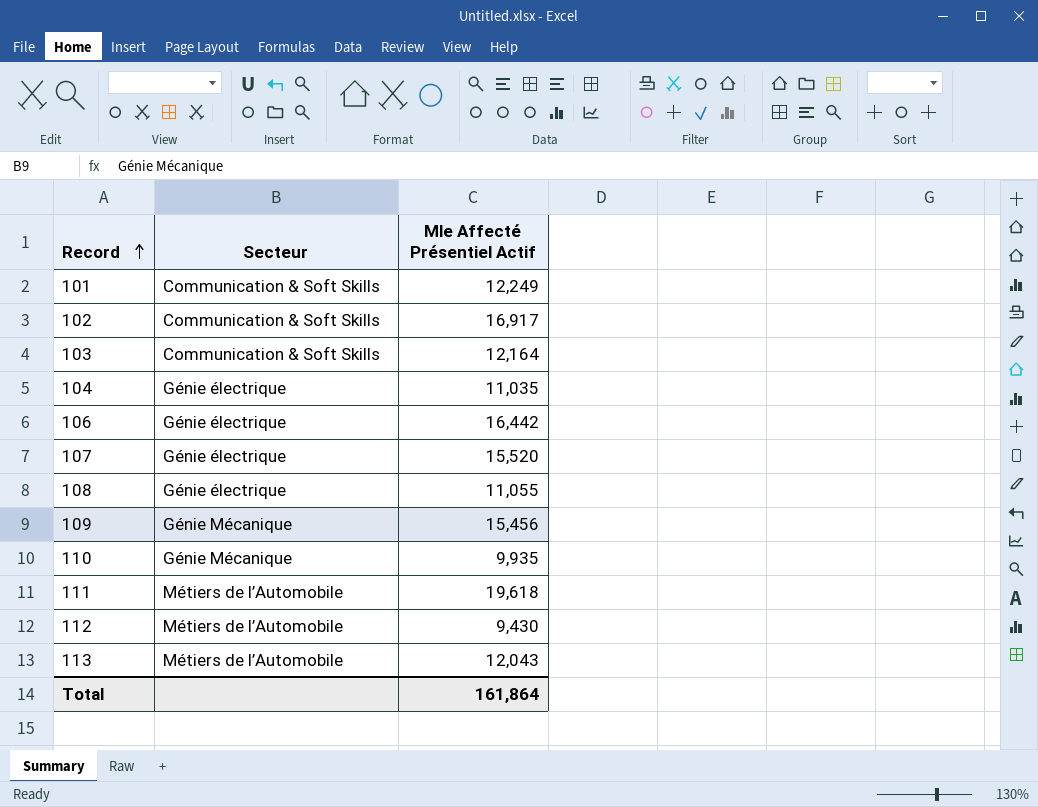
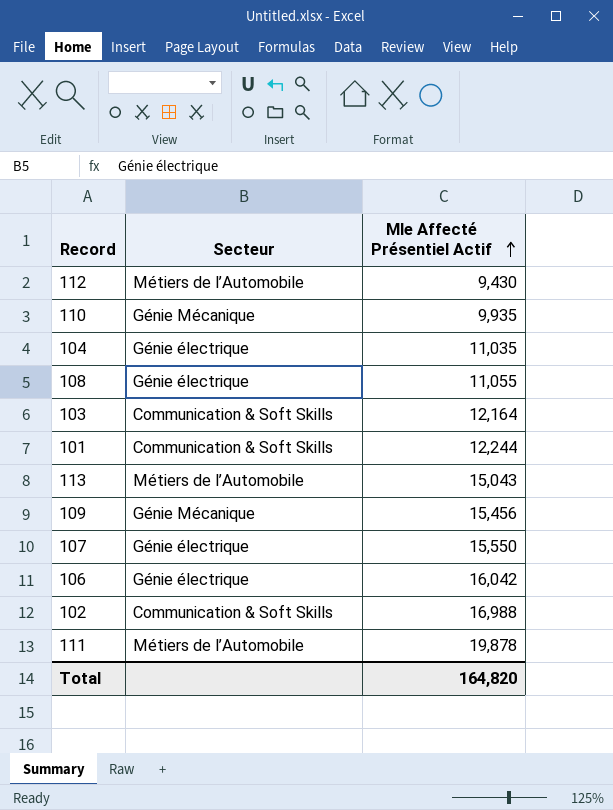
row order: Record ascending -> Mle Affecté Présentiel Actif ascending
101 | Mle Affecté Présentiel Actif: 12,249 -> 12,244
113 | Mle Affecté Présentiel Actif: 12,043 -> 15,043
107 | Mle Affecté Présentiel Actif: 15,520 -> 15,550
106 | Mle Affecté Présentiel Actif: 16,442 -> 16,042
102 | Mle Affecté Présentiel Actif: 16,917 -> 16,988
111 | Mle Affecté Présentiel Actif: 19,618 -> 19,878
Total | Mle Affecté Présentiel Actif: 161,864 -> 164,820

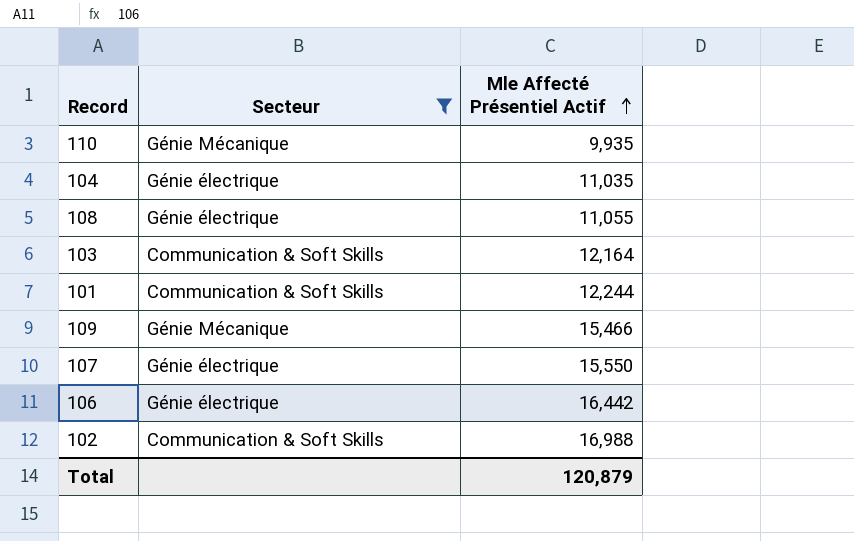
filter: none -> Secteur != Métiers de l’Automobile
109 | Mle Affecté Présentiel Actif: 15,456 -> 15,466
106 | Mle Affecté Présentiel Actif: 16,042 -> 16,442
Total | Mle Affecté Présentiel Actif: 164,820 -> 120,879

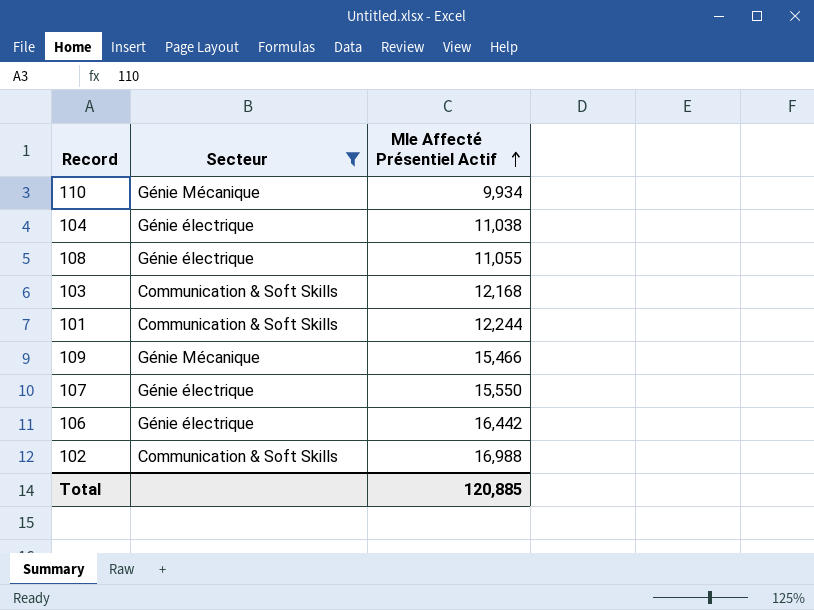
110 | Mle Affecté Présentiel Actif: 9,935 -> 9,934
104 | Mle Affecté Présentiel Actif: 11,035 -> 11,038
103 | Mle Affecté Présentiel Actif: 12,164 -> 12,168
Total | Mle Affecté Présentiel Actif: 120,879 -> 120,885

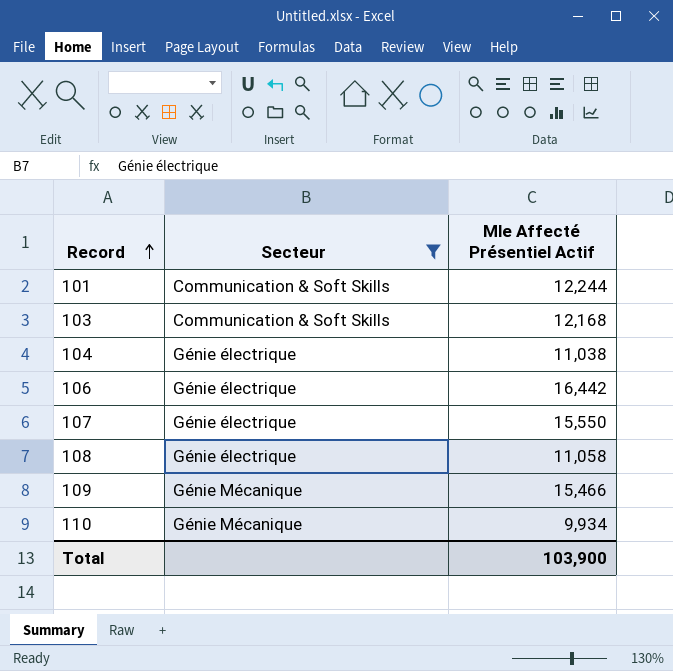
row order: Mle Affecté Présentiel Actif ascending -> Record ascending
row 102: Communication & Soft Skills | 16,988 -> none
108 | Mle Affecté Présentiel Actif: 11,055 -> 11,058
Total | Mle Affecté Présentiel Actif: 120,885 -> 103,900

